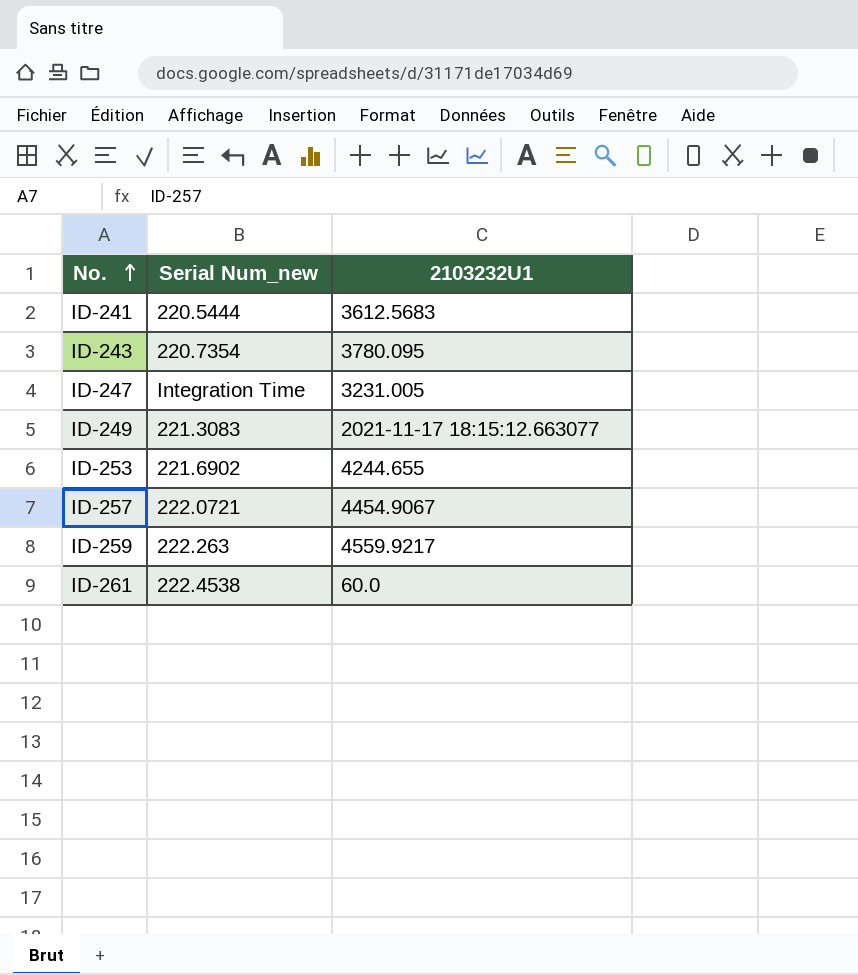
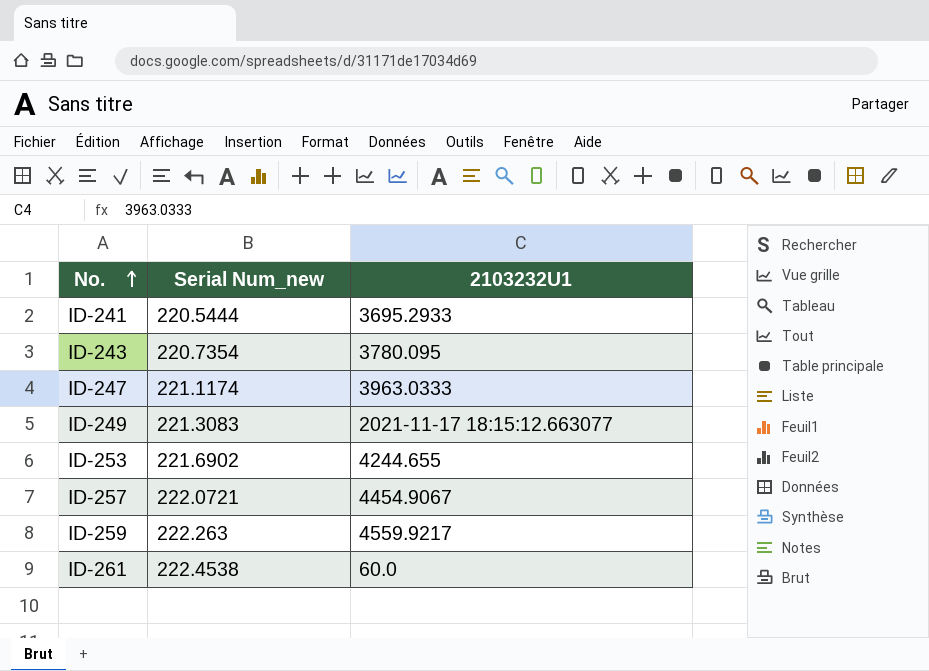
ID-241 | 2103232U1: 3612.5683 -> 3695.2933
ID-247 | Serial Num_new: Integration Time -> 221.1174
ID-247 | 2103232U1: 3231.005 -> 3963.0333

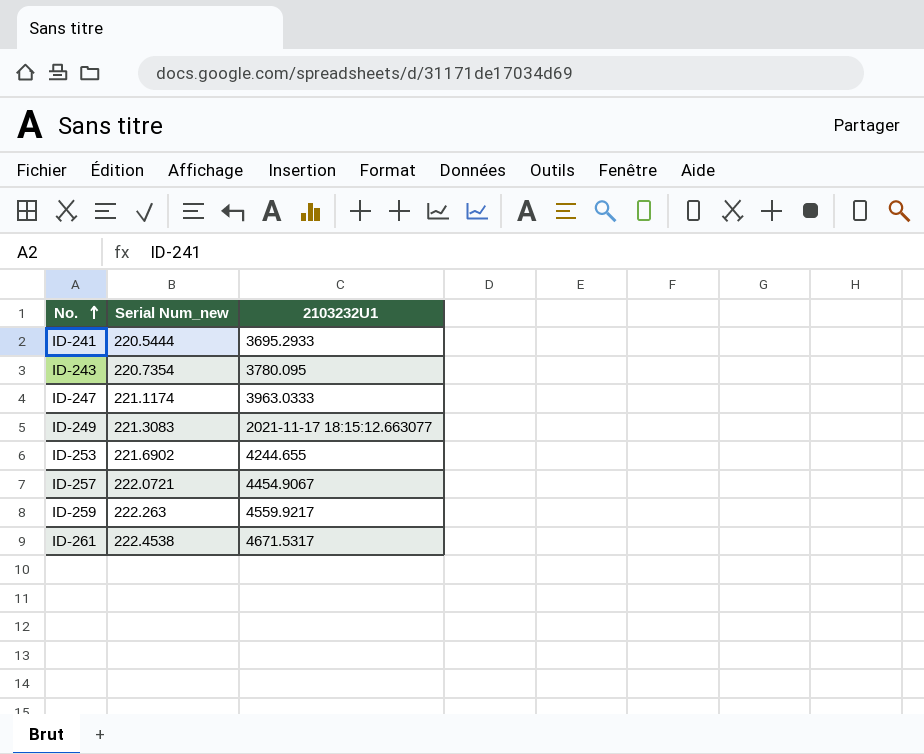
ID-261 | 2103232U1: 60.0 -> 4671.5317

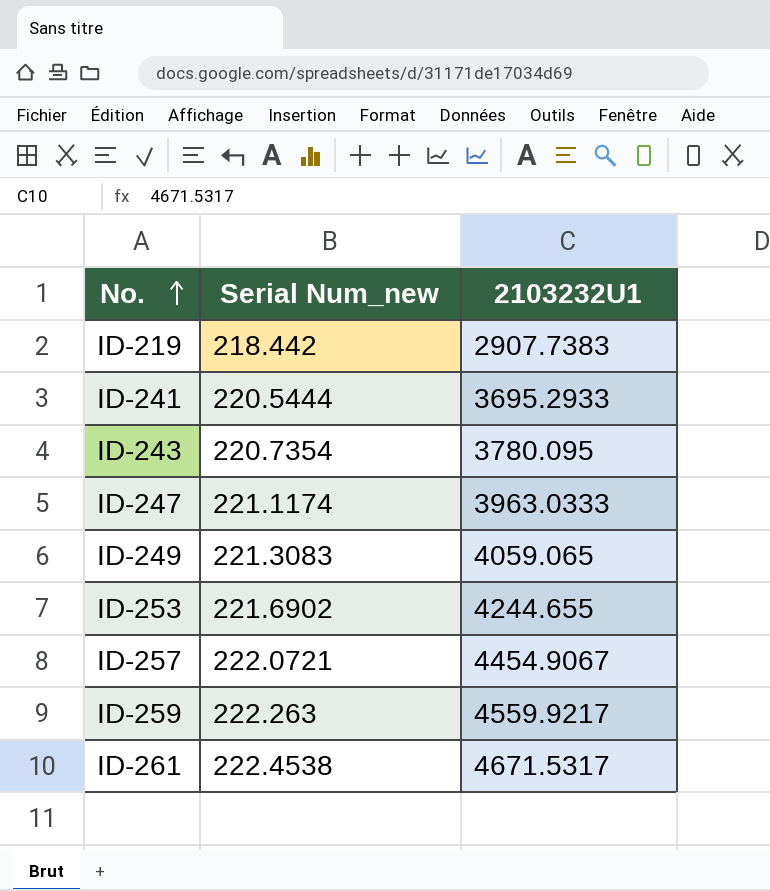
row ID-219: none -> 218.442 | 2907.7383
ID-249 | 2103232U1: 2021-11-17 18:15:12.663077 -> 4059.065

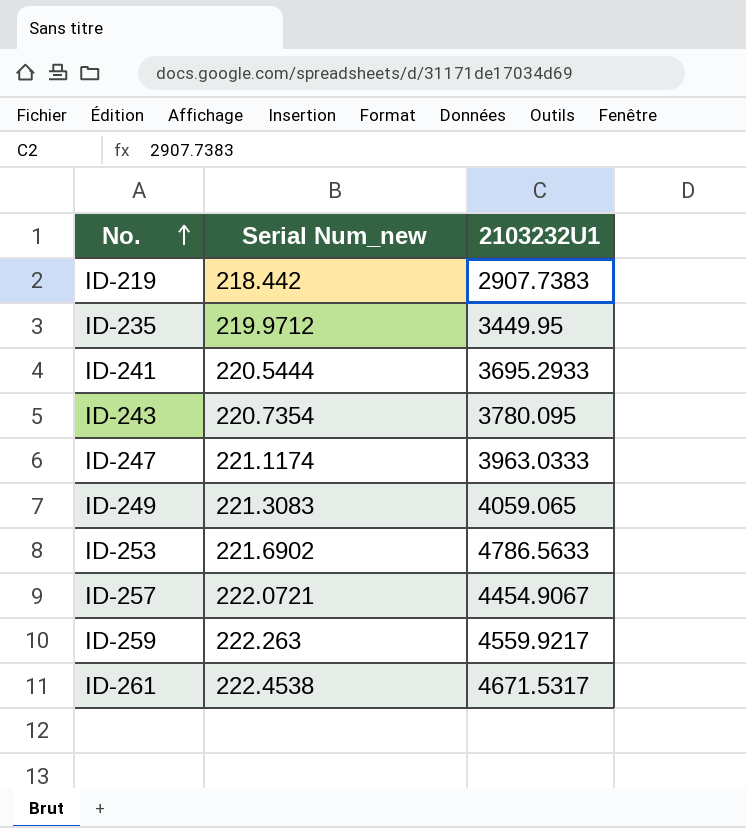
row ID-235: none -> 219.9712 | 3449.95
ID-253 | 2103232U1: 4244.655 -> 4786.5633

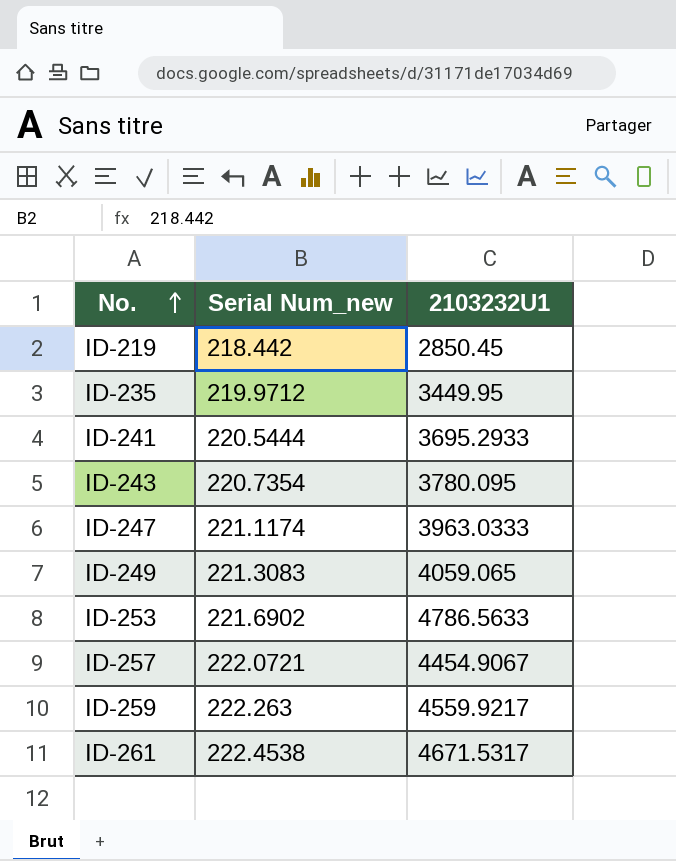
ID-219 | 2103232U1: 2907.7383 -> 2850.45

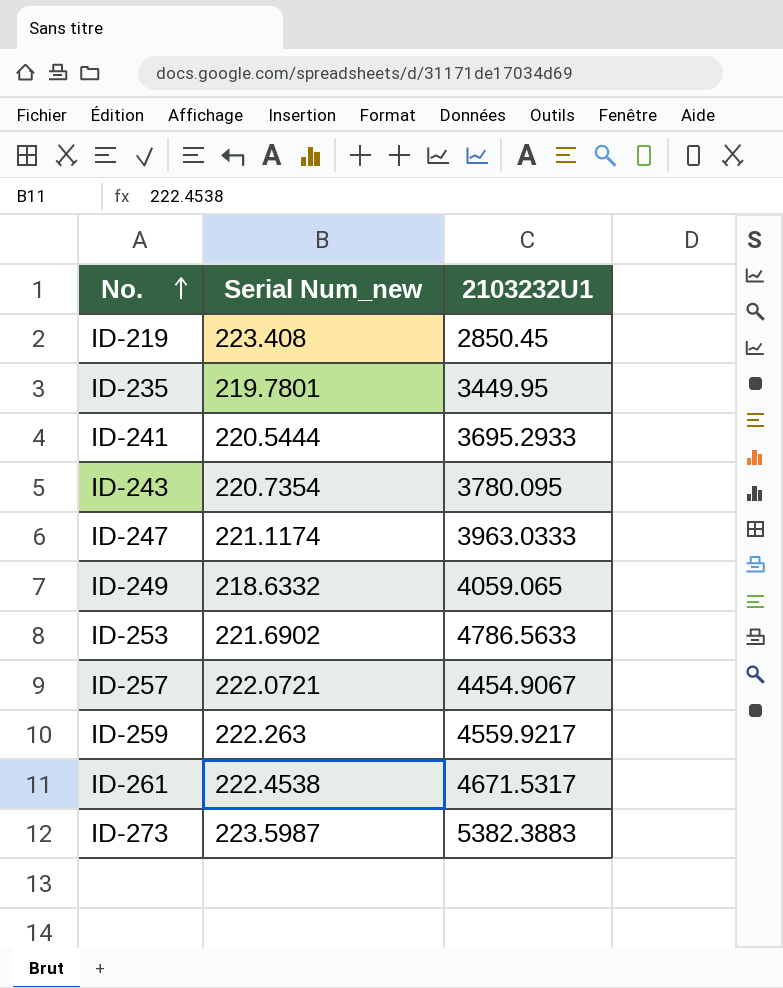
ID-219 | Serial Num_new: 218.442 -> 223.408
ID-235 | Serial Num_new: 219.9712 -> 219.7801
ID-249 | Serial Num_new: 221.3083 -> 218.6332
row ID-273: none -> 223.5987 | 5382.3883

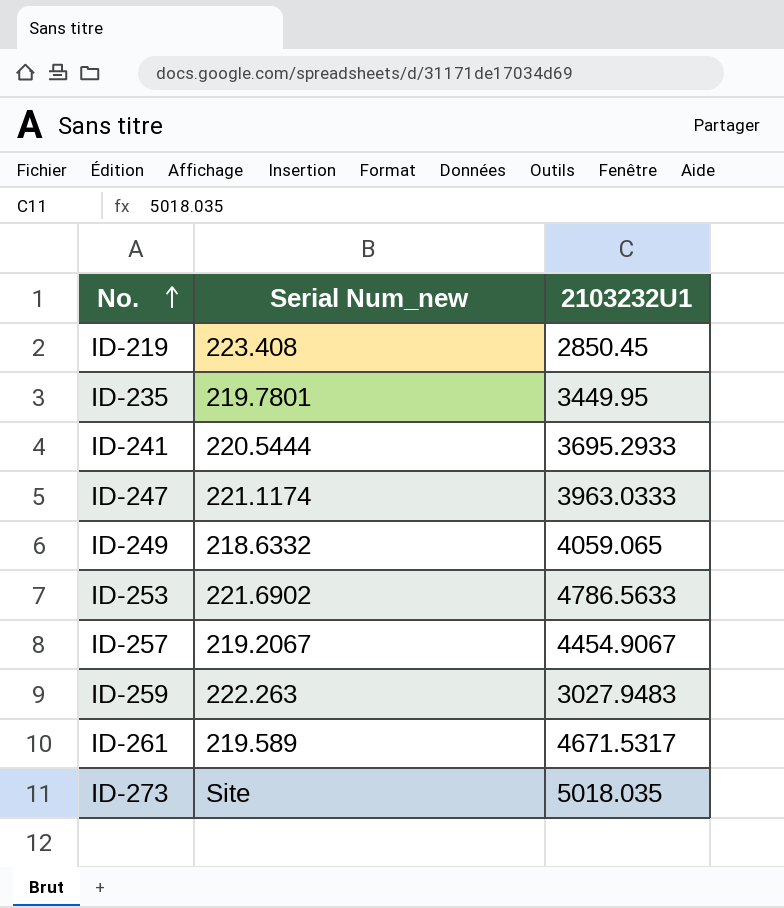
row ID-243: 220.7354 | 3780.095 -> none
ID-257 | Serial Num_new: 222.0721 -> 219.2067
ID-259 | 2103232U1: 4559.9217 -> 3027.9483
ID-261 | Serial Num_new: 222.4538 -> 219.589
ID-273 | Serial Num_new: 223.5987 -> Site
ID-273 | 2103232U1: 5382.3883 -> 5018.035

